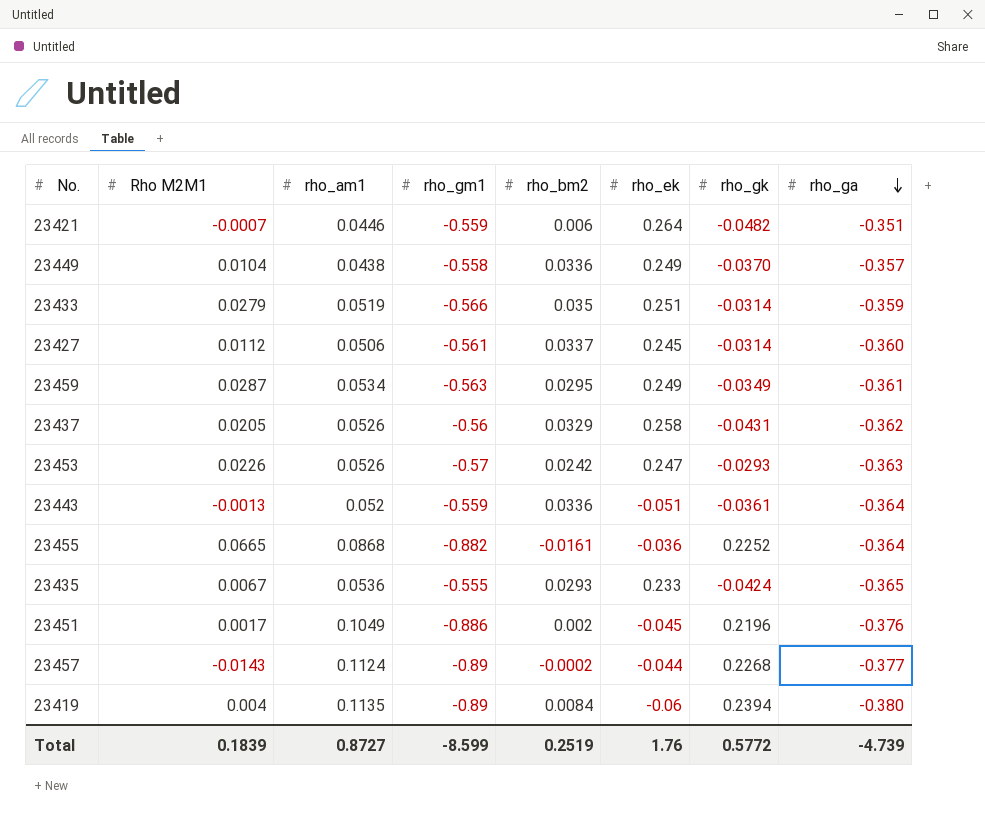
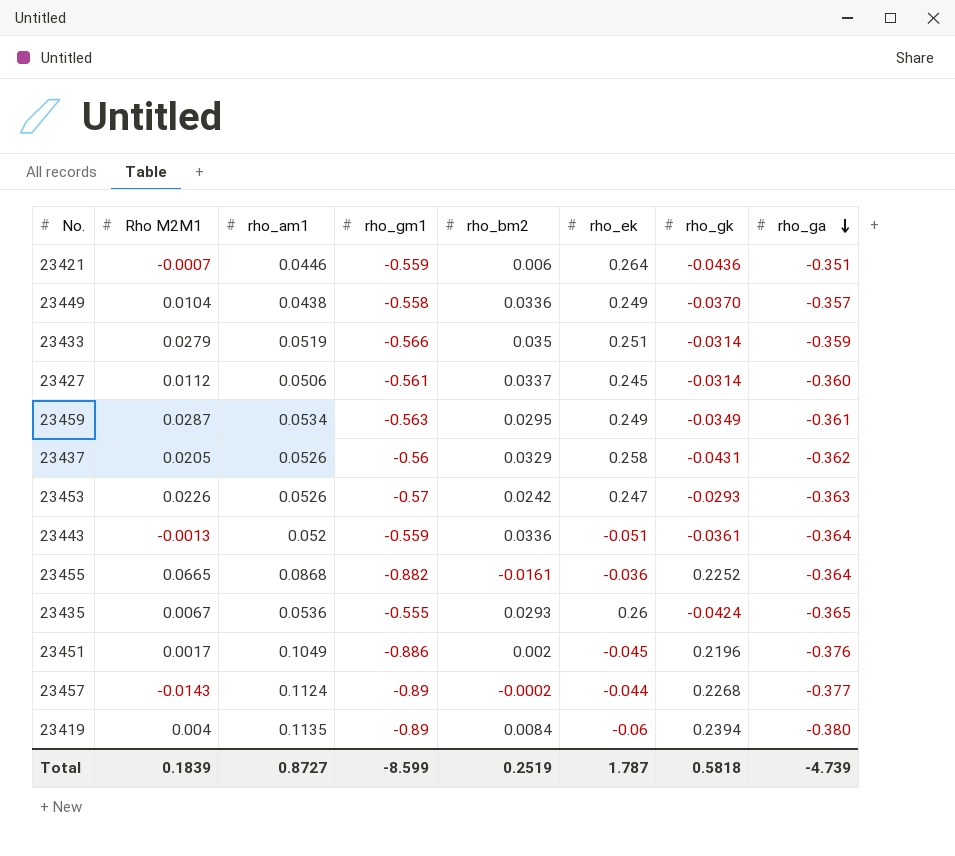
23421 | rho_gk: -0.0482 -> -0.0436
23435 | rho_ek: 0.233 -> 0.26
Total | rho_ek: 1.76 -> 1.787
Total | rho_gk: 0.5772 -> 0.5818

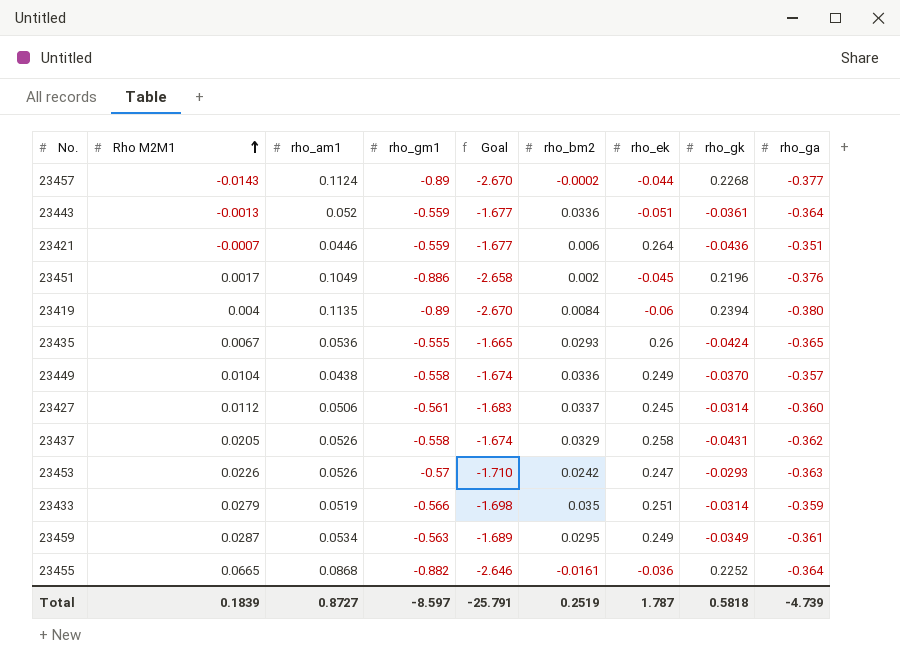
row order: rho_ga descending -> Rho M2M1 ascending
column Goal | formula: none -> [rho_gm1] * 3
23437 | rho_gm1: -0.56 -> -0.558
Total | rho_gm1: -8.599 -> -8.597

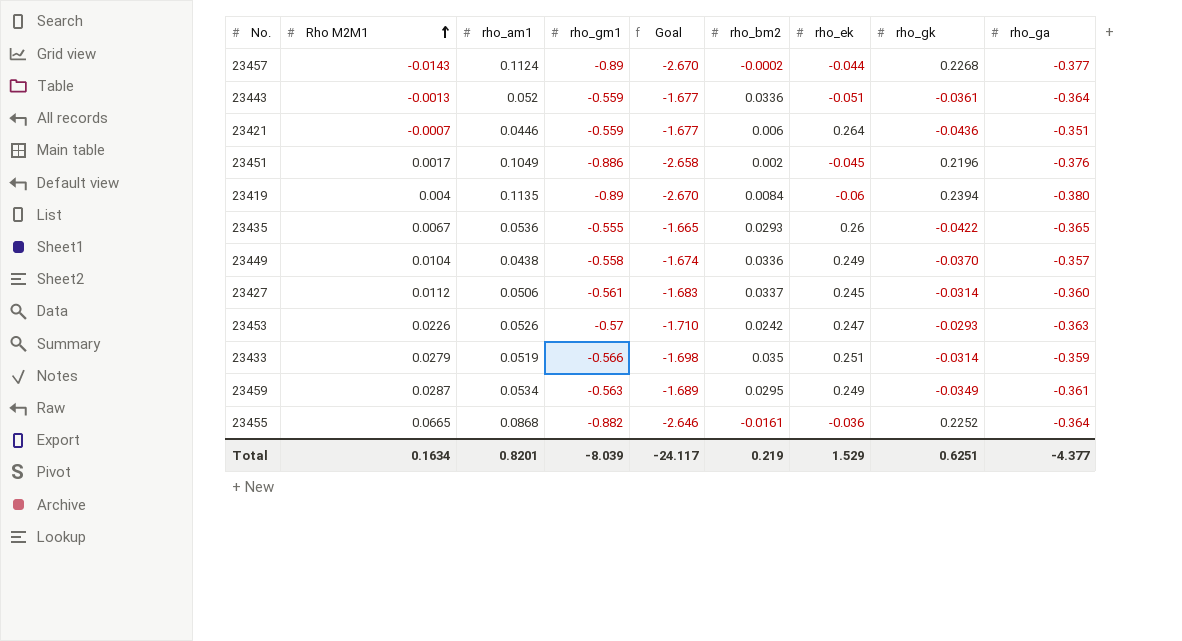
row 23437: 0.0205 | 0.0526 | -0.558 | -1.674 | 0.0329 | 0.258 | -0.0431 | -0.362 -> none
23435 | rho_gk: -0.0424 -> -0.0422
Total | Rho M2M1: 0.1839 -> 0.1634
Total | rho_am1: 0.8727 -> 0.8201
Total | rho_gm1: -8.597 -> -8.039
Total | Goal: -25.791 -> -24.117
Total | rho_bm2: 0.2519 -> 0.219
Total | rho_ek: 1.787 -> 1.529
Total | rho_gk: 0.5818 -> 0.6251
Total | rho_ga: -4.739 -> -4.377

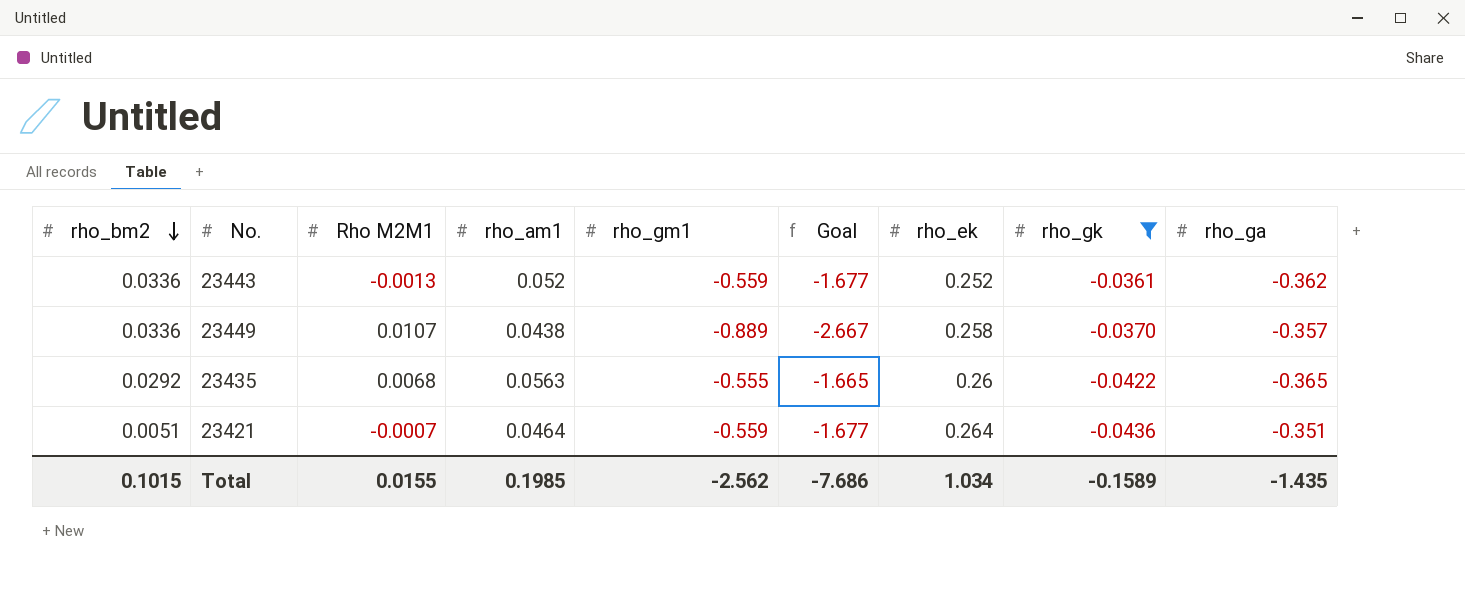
filter: none -> rho_gk <= -0.0361
row order: Rho M2M1 ascending -> rho_bm2 descending
column rho_bm2 | position: 6 -> 1
23443 | rho_ek: -0.051 -> 0.252
23443 | rho_ga: -0.364 -> -0.362
23449 | Rho M2M1: 0.0104 -> 0.0107
23449 | rho_gm1: -0.558 -> -0.889
23449 | Goal: -1.674 -> -2.667
23449 | rho_ek: 0.249 -> 0.258
23435 | rho_bm2: 0.0293 -> 0.0292
23435 | Rho M2M1: 0.0067 -> 0.0068
23435 | rho_am1: 0.0536 -> 0.0563
23421 | rho_bm2: 0.006 -> 0.0051
23421 | rho_am1: 0.0446 -> 0.0464
Total | rho_bm2: 0.219 -> 0.1015
Total | Rho M2M1: 0.1634 -> 0.0155
Total | rho_am1: 0.8201 -> 0.1985
Total | rho_gm1: -8.039 -> -2.562
Total | Goal: -24.117 -> -7.686
Total | rho_ek: 1.529 -> 1.034
Total | rho_gk: 0.6251 -> -0.1589
Total | rho_ga: -4.377 -> -1.435

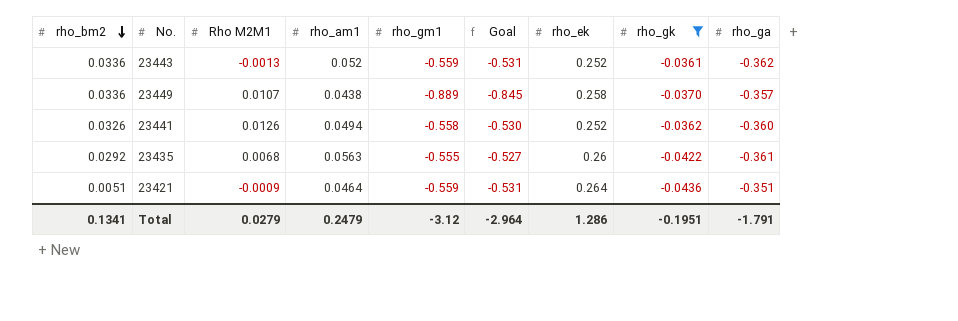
column Goal | formula: [rho_gm1] * 3 -> [rho_gm1] * 0.95
row 23441: none -> 0.0326 | 0.0126 | 0.0494 | -0.558 | -0.530 | 0.252 | -0.0362 | -0.360
23435 | rho_ga: -0.365 -> -0.361
23421 | Rho M2M1: -0.0007 -> -0.0009
Total | rho_bm2: 0.1015 -> 0.1341
Total | Rho M2M1: 0.0155 -> 0.0279
Total | rho_am1: 0.1985 -> 0.2479
Total | rho_gm1: -2.562 -> -3.12
Total | Goal: -7.686 -> -2.964
Total | rho_ek: 1.034 -> 1.286
Total | rho_gk: -0.1589 -> -0.1951
Total | rho_ga: -1.435 -> -1.791

